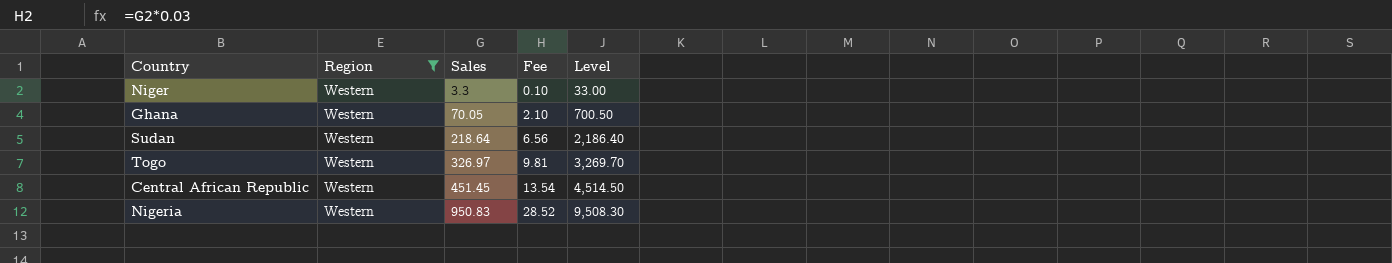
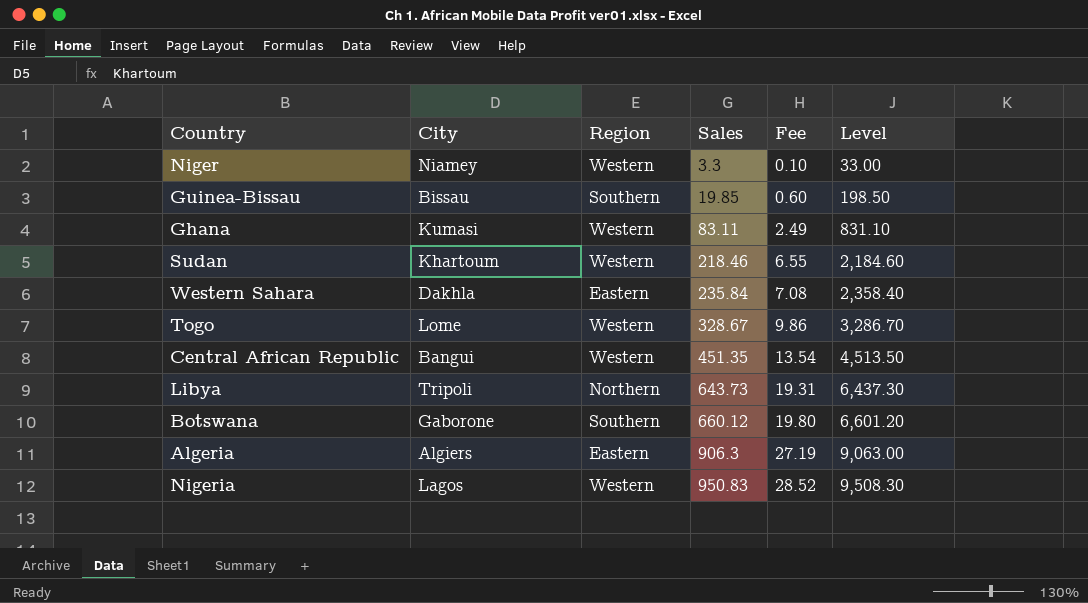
filter: Region = Western -> none
column City | position: none -> 2
Ghana | Sales: 70.05 -> 83.11
Ghana | Fee: 2.10 -> 2.49
Ghana | Level: 700.50 -> 831.10
Sudan | Sales: 218.64 -> 218.46
Sudan | Fee: 6.56 -> 6.55
Sudan | Level: 2,186.40 -> 2,184.60
Togo | Sales: 326.97 -> 328.67
Togo | Fee: 9.81 -> 9.86
Togo | Level: 3,269.70 -> 3,286.70
Central African Republic | Sales: 451.45 -> 451.35
Central African Republic | Level: 4,514.50 -> 4,513.50

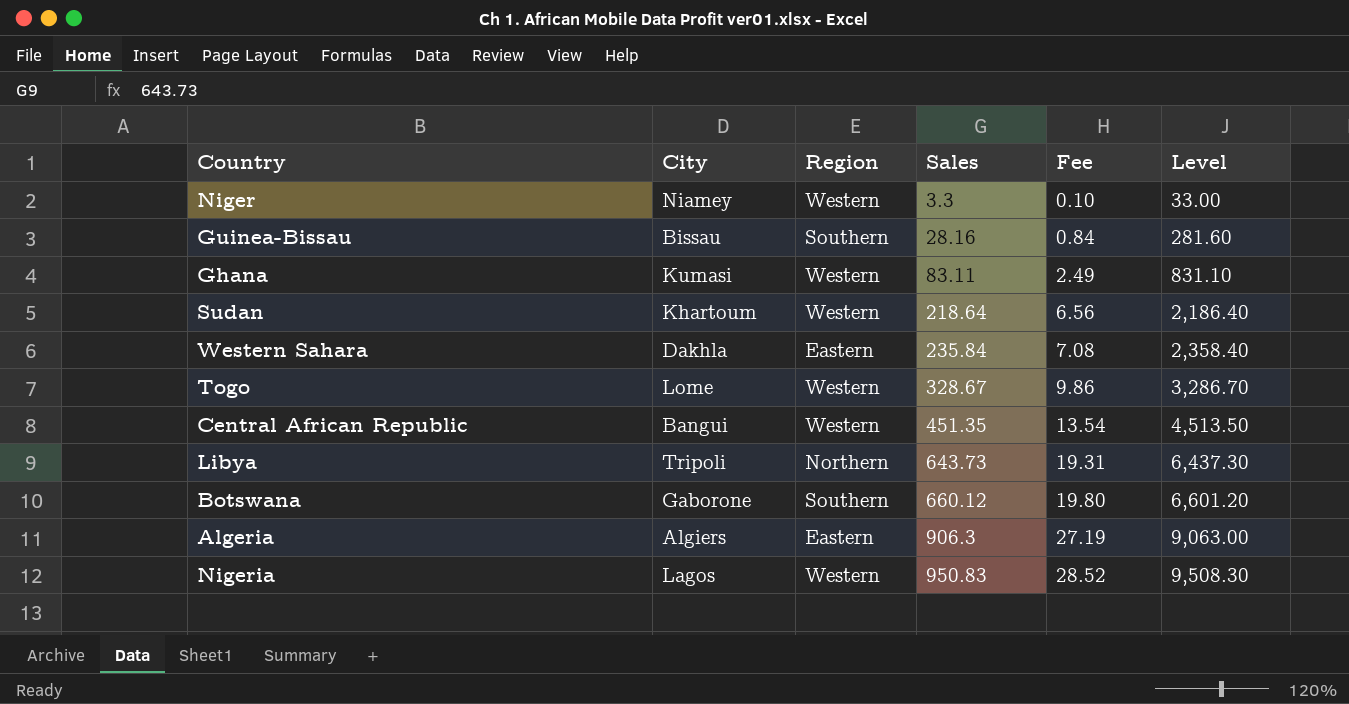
Guinea-Bissau | Sales: 19.85 -> 28.16
Guinea-Bissau | Fee: 0.60 -> 0.84
Guinea-Bissau | Level: 198.50 -> 281.60
Sudan | Sales: 218.46 -> 218.64
Sudan | Fee: 6.55 -> 6.56
Sudan | Level: 2,184.60 -> 2,186.40

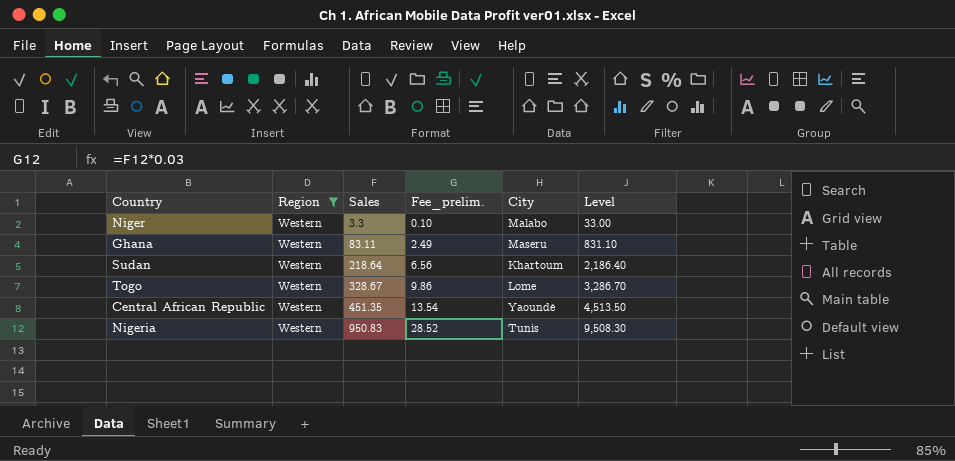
filter: none -> Region = Western
column name: Fee -> Fee_prelim.
column City | position: 2 -> 5
Niger | City: Niamey -> Malabo
Ghana | City: Kumasi -> Maseru
Central African Republic | City: Bangui -> Yaoundé
Nigeria | City: Lagos -> Tunis

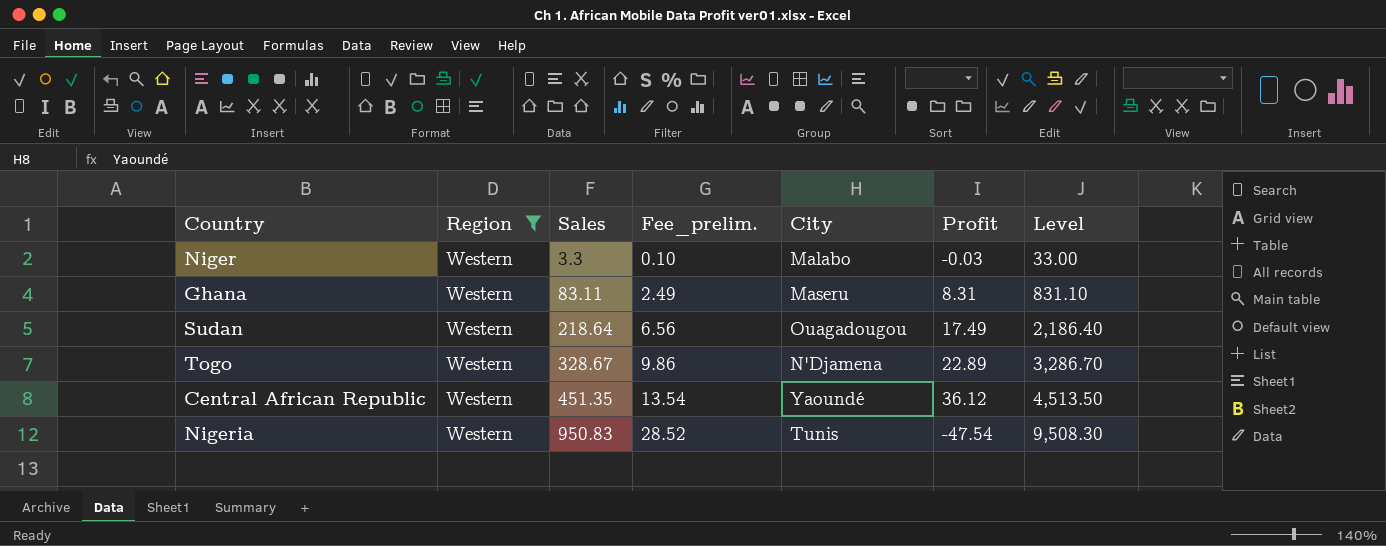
column Profit | position: none -> 6
Sudan | City: Khartoum -> Ouagadougou
Togo | City: Lome -> N'Djamena

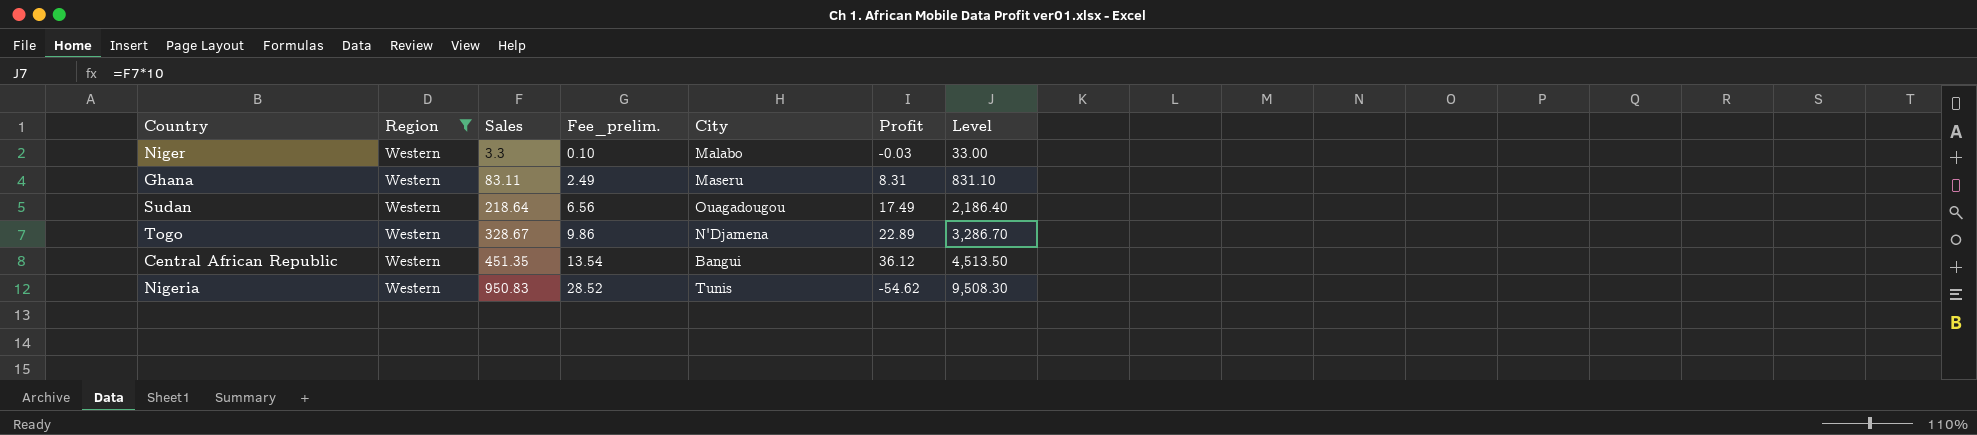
Central African Republic | City: Yaoundé -> Bangui
Nigeria | Profit: -47.54 -> -54.62

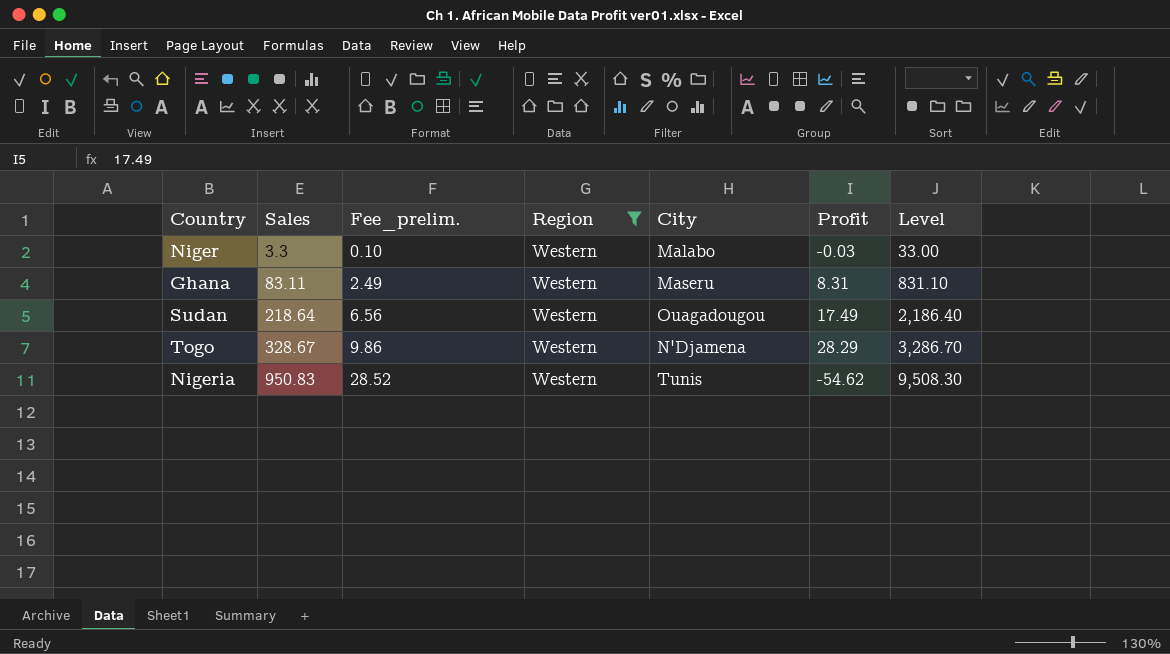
column Region | position: 2 -> 4
row Central African Republic: Western | 451.35 | 13.54 | Bangui | 36.12 | 4,513.50 -> none
Togo | Profit: 22.89 -> 28.29

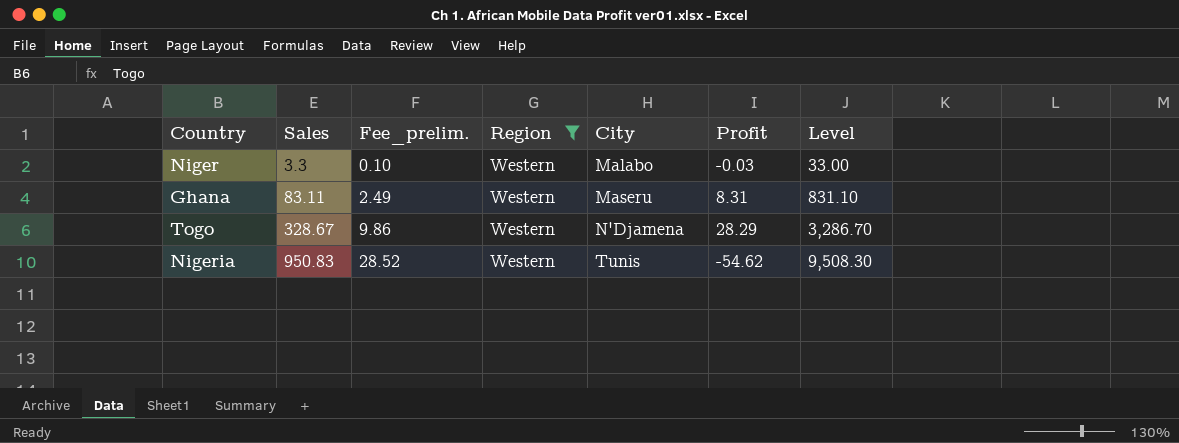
row Sudan: 218.64 | 6.56 | Western | Ouagadougou | 17.49 | 2,186.40 -> none

